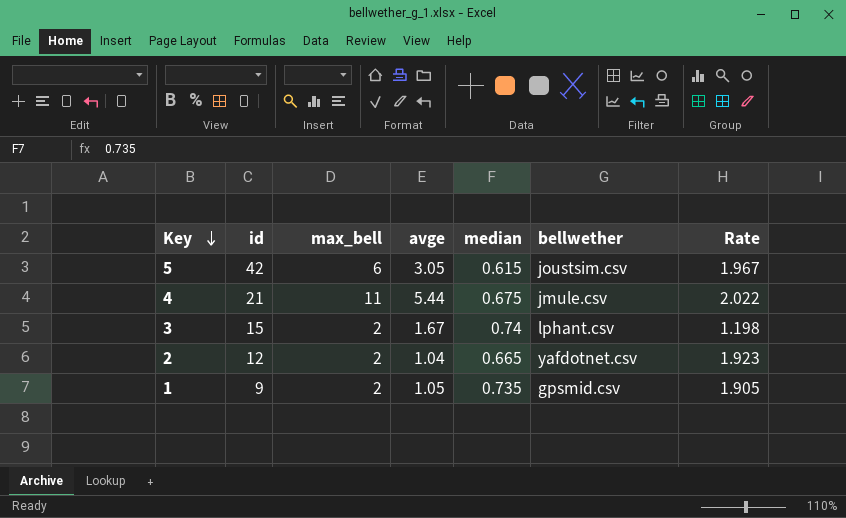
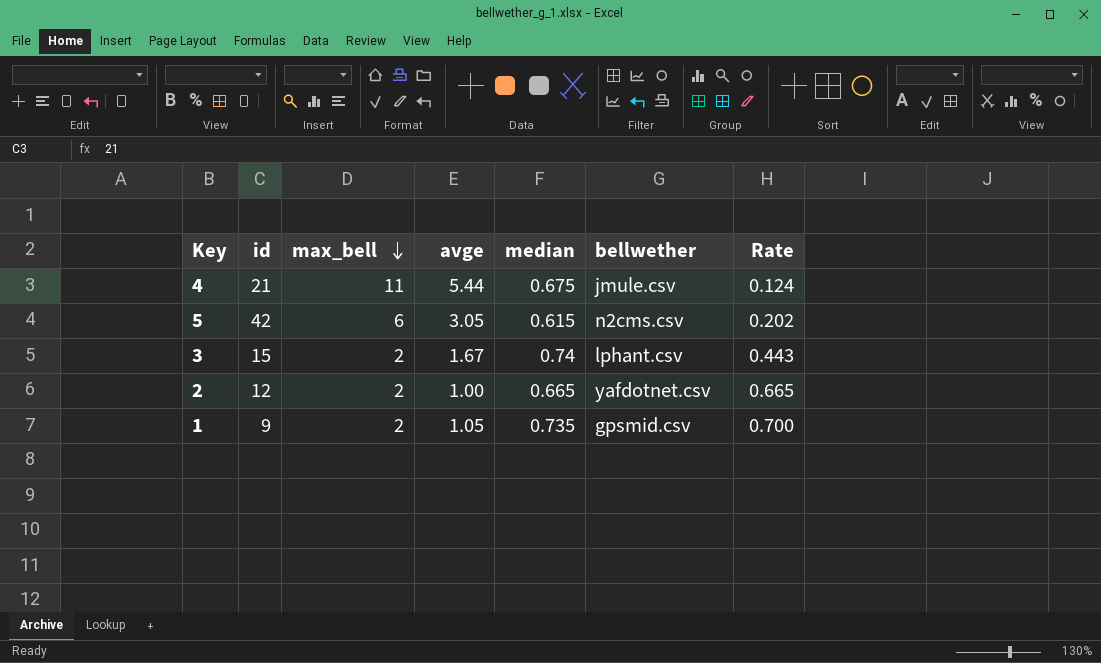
row order: Key descending -> max_bell descending
column Rate | formula: [max_bell] / [avge] -> [median] / [avge]
5 | bellwether: joustsim.csv -> n2cms.csv
2 | avge: 1.04 -> 1.00

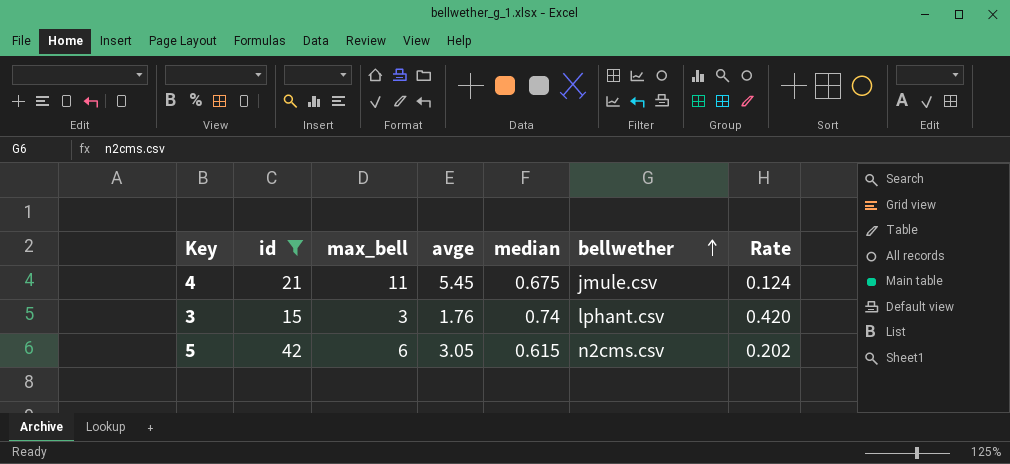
filter: none -> id >= 15
row order: max_bell descending -> bellwether ascending
4 | avge: 5.44 -> 5.45
3 | max_bell: 2 -> 3
3 | avge: 1.67 -> 1.76
3 | Rate: 0.443 -> 0.420

